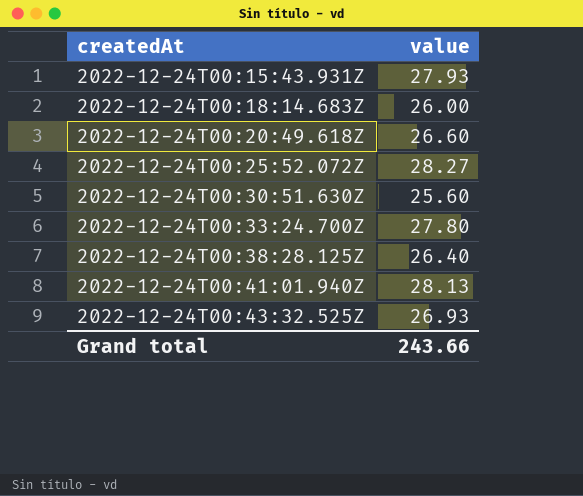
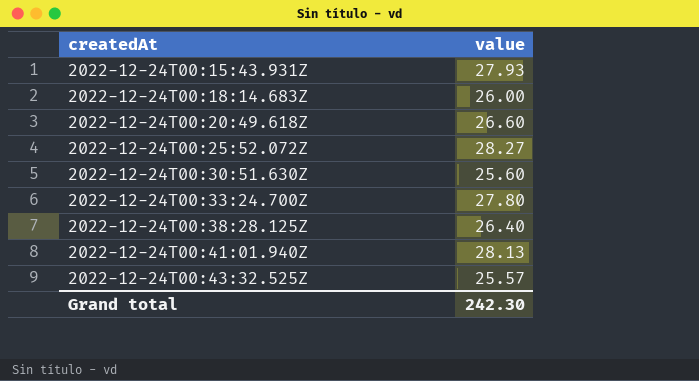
2022-12-24T00:43:32.525Z | value: 26.93 -> 25.57
Grand total | value: 243.66 -> 242.30

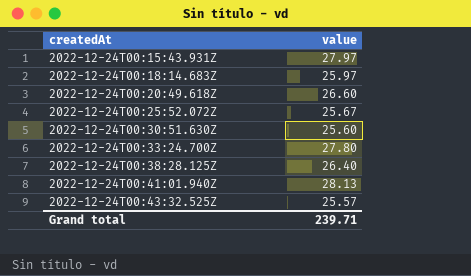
2022-12-24T00:15:43.931Z | value: 27.93 -> 27.97
2022-12-24T00:18:14.683Z | value: 26.00 -> 25.97
2022-12-24T00:25:52.072Z | value: 28.27 -> 25.67
Grand total | value: 242.30 -> 239.71

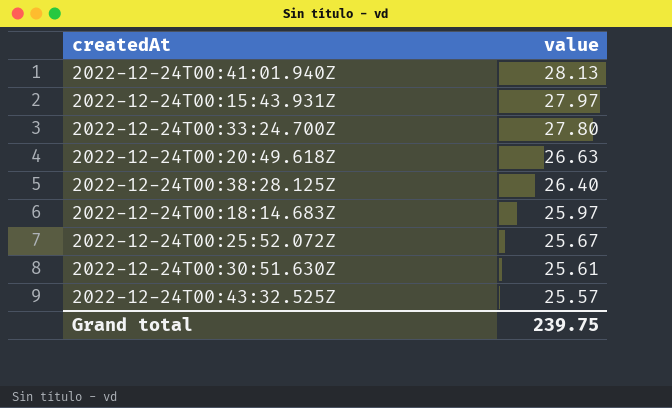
row order: createdAt ascending -> value descending
2022-12-24T00:20:49.618Z | value: 26.60 -> 26.63
2022-12-24T00:30:51.630Z | value: 25.60 -> 25.61
Grand total | value: 239.71 -> 239.75

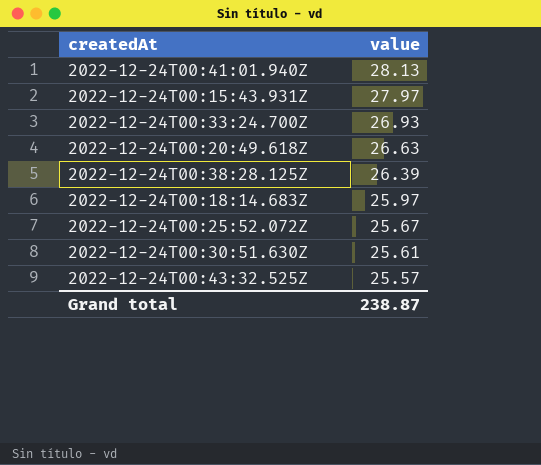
2022-12-24T00:33:24.700Z | value: 27.80 -> 26.93
2022-12-24T00:38:28.125Z | value: 26.40 -> 26.39
Grand total | value: 239.75 -> 238.87

